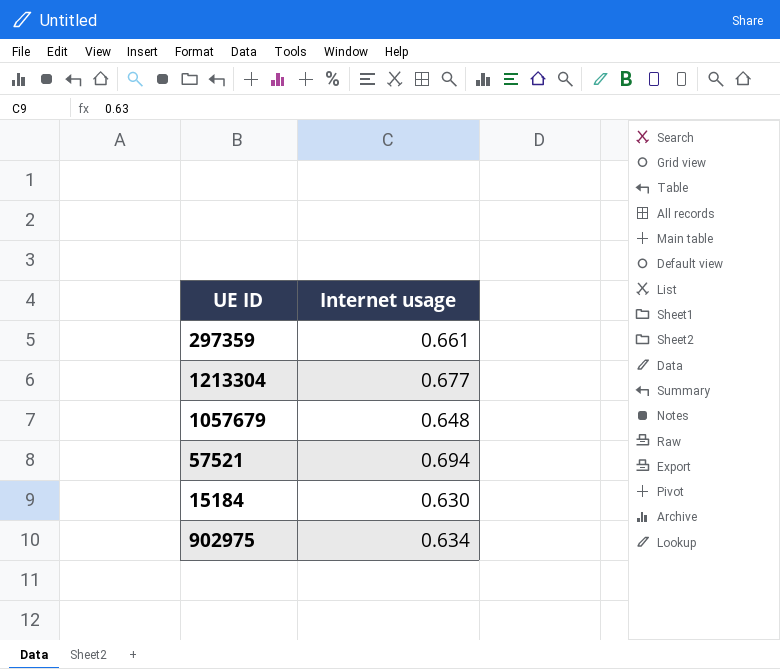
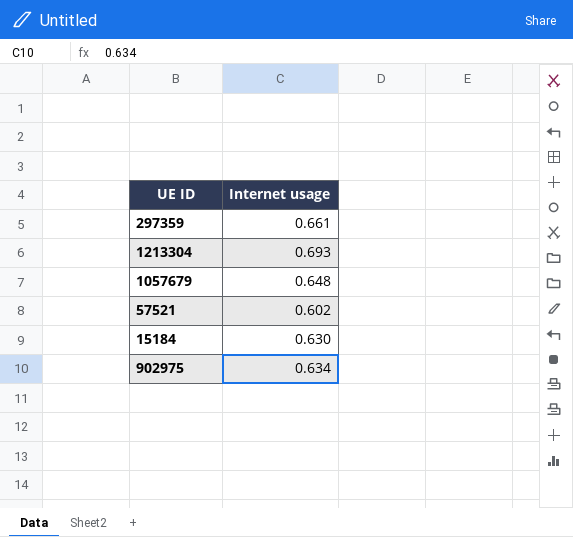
1213304 | Internet usage: 0.677 -> 0.693
57521 | Internet usage: 0.694 -> 0.602

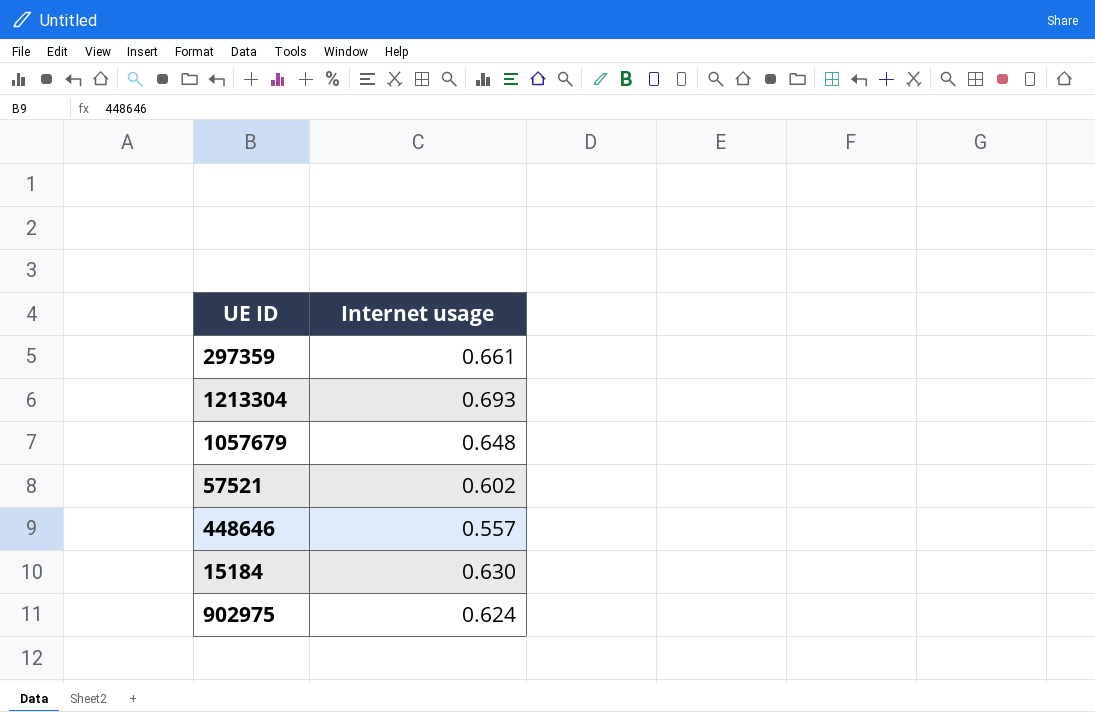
row 448646: none -> 0.557
902975 | Internet usage: 0.634 -> 0.624

